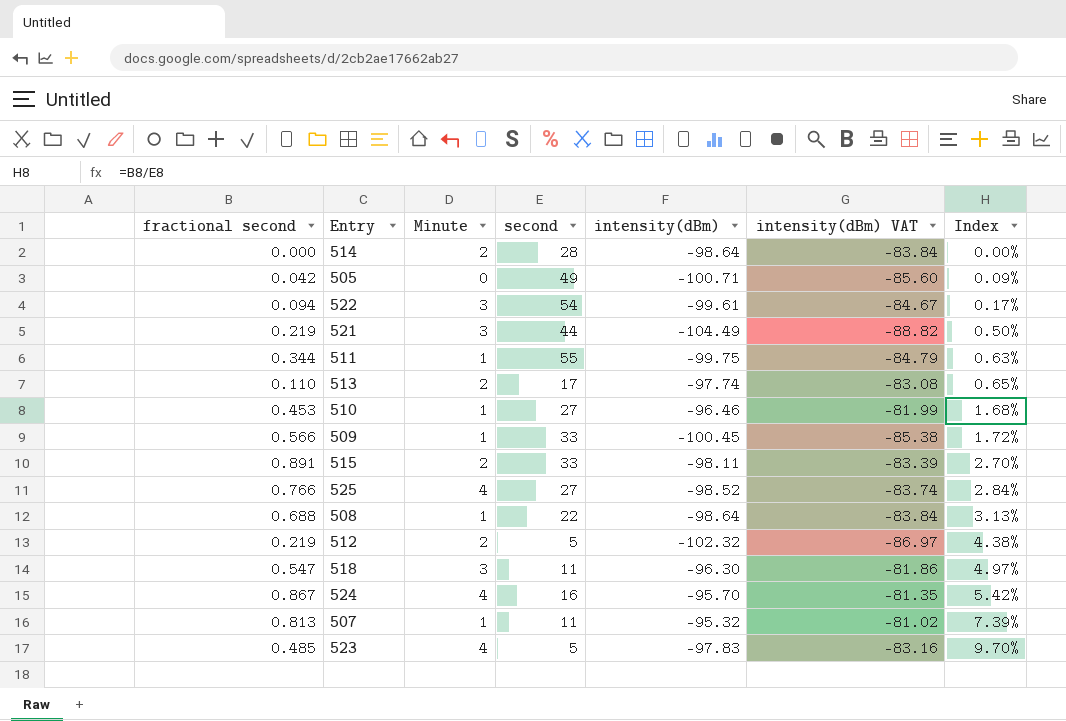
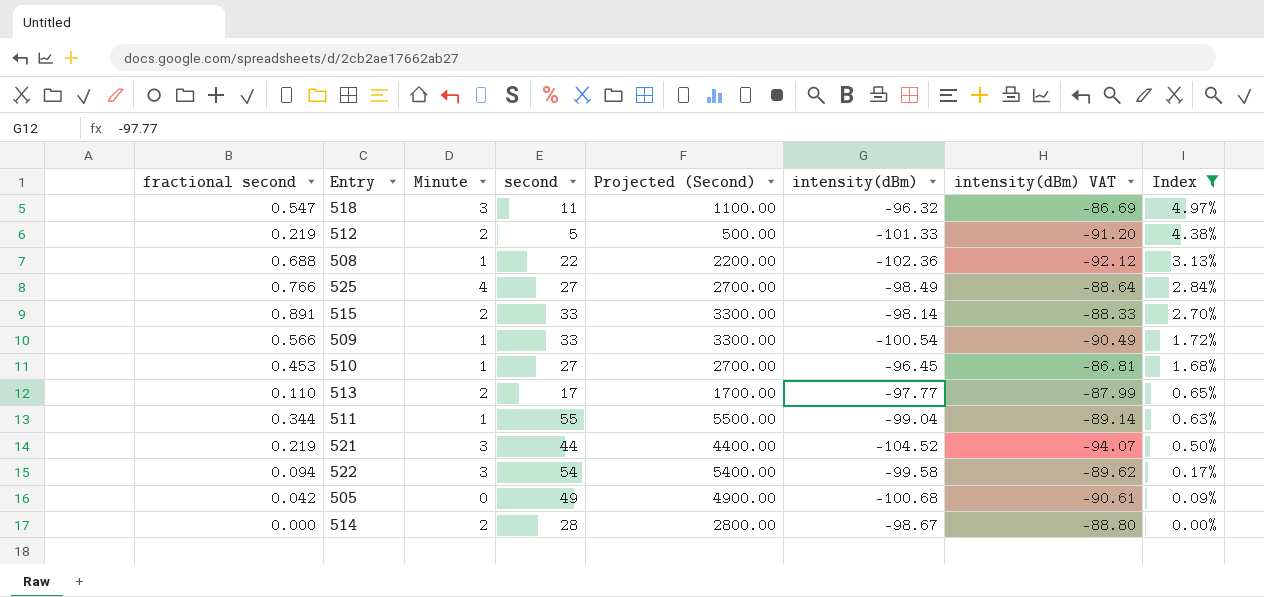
filter: none -> Index <= 4.97%
row order: Index ascending -> Index descending
column Projected (Second) | formula: none -> [second] * 100
column intensity(dBm) VAT | formula: [intensity(dBm)] * 0.85 -> [intensity(dBm)] * 0.9
518 | intensity(dBm): -96.30 -> -96.32
512 | intensity(dBm): -102.32 -> -101.33
508 | intensity(dBm): -98.64 -> -102.36
525 | intensity(dBm): -98.52 -> -98.49
515 | intensity(dBm): -98.11 -> -98.14
509 | intensity(dBm): -100.45 -> -100.54
510 | intensity(dBm): -96.46 -> -96.45
513 | intensity(dBm): -97.74 -> -97.77
511 | intensity(dBm): -99.75 -> -99.04
521 | intensity(dBm): -104.49 -> -104.52
522 | intensity(dBm): -99.61 -> -99.58
505 | intensity(dBm): -100.71 -> -100.68
514 | intensity(dBm): -98.64 -> -98.67

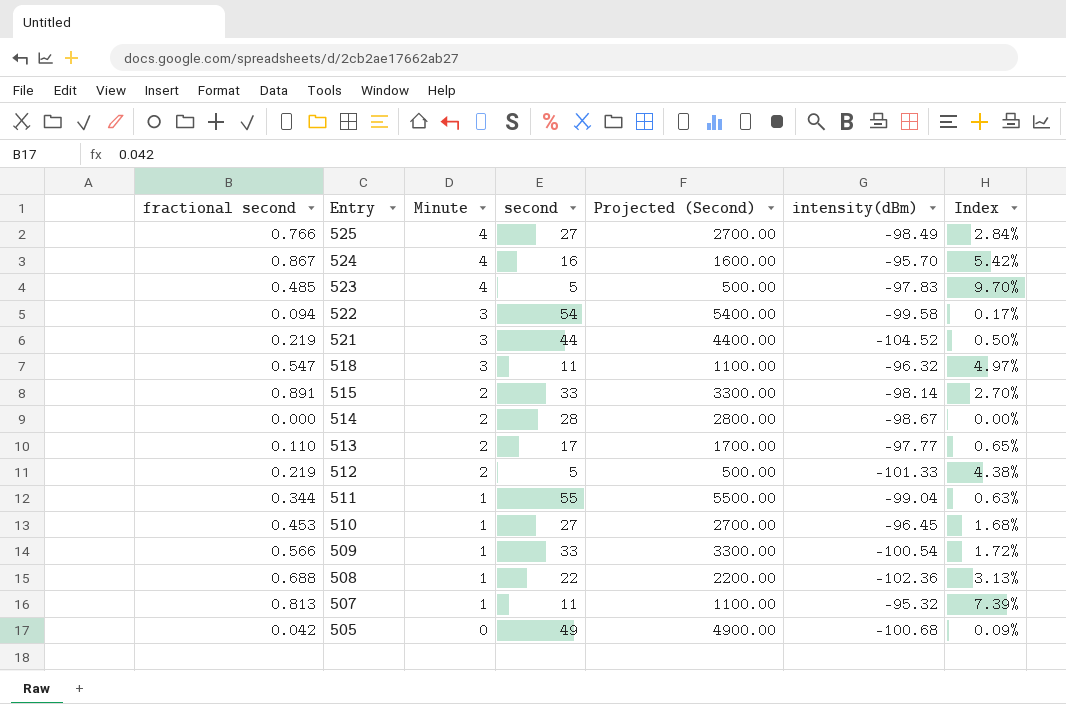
filter: Index <= 4.97% -> none
row order: Index descending -> Entry descending
column intensity(dBm) VAT | formula: [intensity(dBm)] * 0.9 -> none

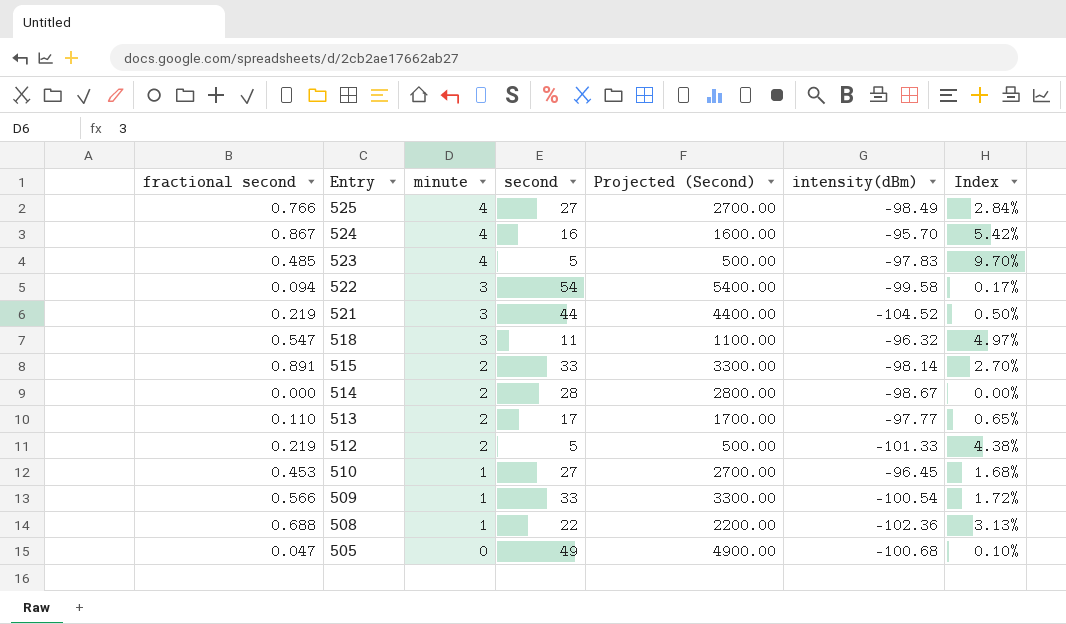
column name: Minute -> minute
row 511: 0.344 | 1 | 55 | 5500.00 | -99.04 | 0.63% -> none
row 507: 0.813 | 1 | 11 | 1100.00 | -95.32 | 7.39% -> none
505 | fractional second: 0.042 -> 0.047
505 | Index: 0.09% -> 0.10%

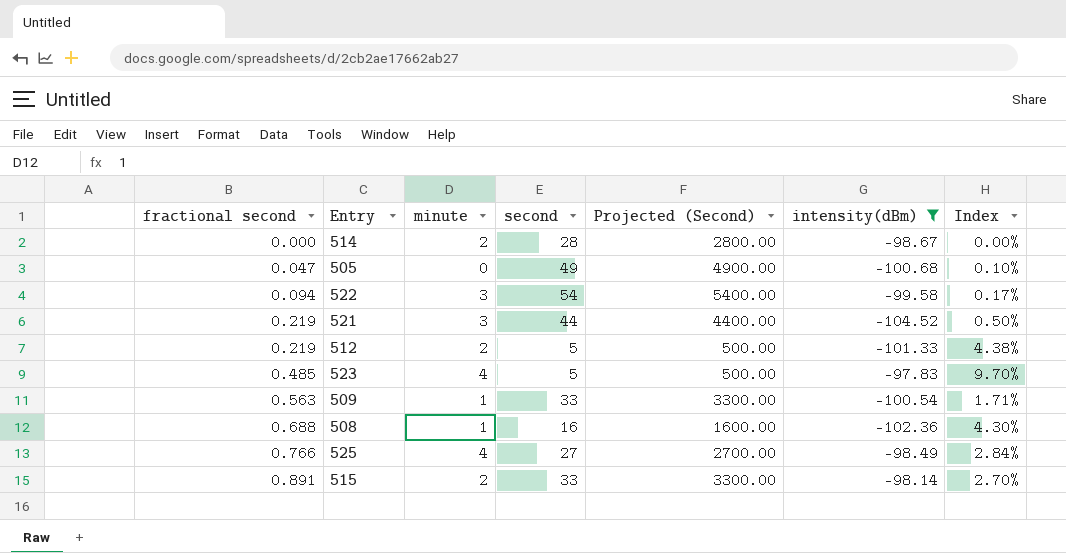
filter: none -> intensity(dBm) <= -97.83
row order: Entry descending -> fractional second ascending
509 | fractional second: 0.566 -> 0.563
509 | Index: 1.72% -> 1.71%
508 | second: 22 -> 16
508 | Projected (Second): 2200.00 -> 1600.00
508 | Index: 3.13% -> 4.30%

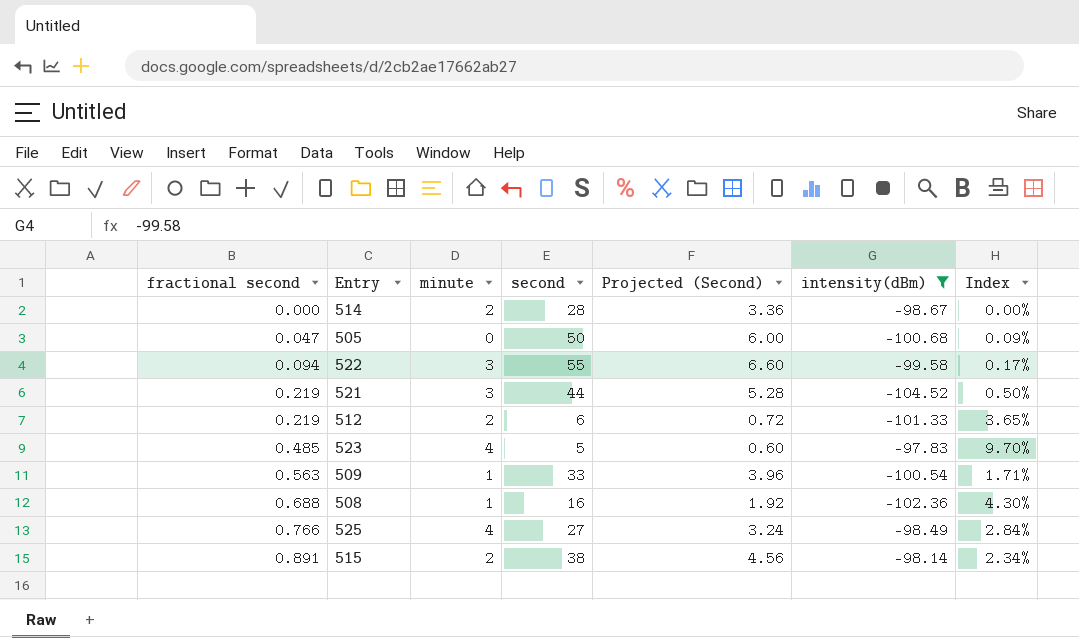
column Projected (Second) | formula: [second] * 100 -> [second] * 0.12
505 | second: 49 -> 50
505 | Index: 0.10% -> 0.09%
522 | second: 54 -> 55
512 | second: 5 -> 6
512 | Index: 4.38% -> 3.65%
515 | second: 33 -> 38
515 | Index: 2.70% -> 2.34%

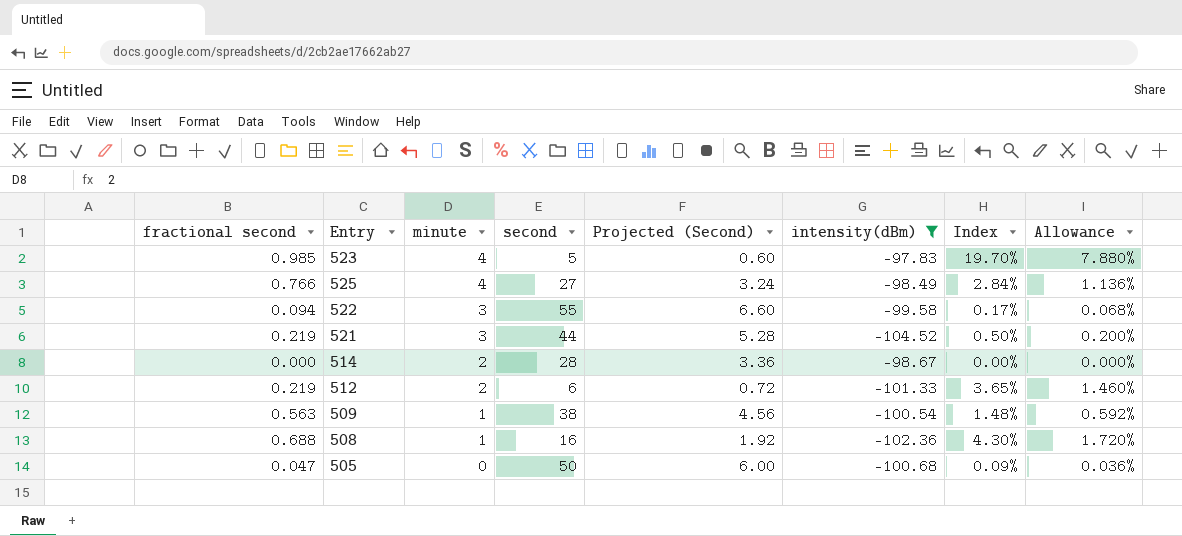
row order: fractional second ascending -> minute descending
column Allowance | formula: none -> [Index] * 0.4
row 515: 0.891 | 2 | 38 | 4.56 | -98.14 | 2.34% -> none
523 | fractional second: 0.485 -> 0.985
523 | Index: 9.70% -> 19.70%
509 | second: 33 -> 38
509 | Projected (Second): 3.96 -> 4.56
509 | Index: 1.71% -> 1.48%

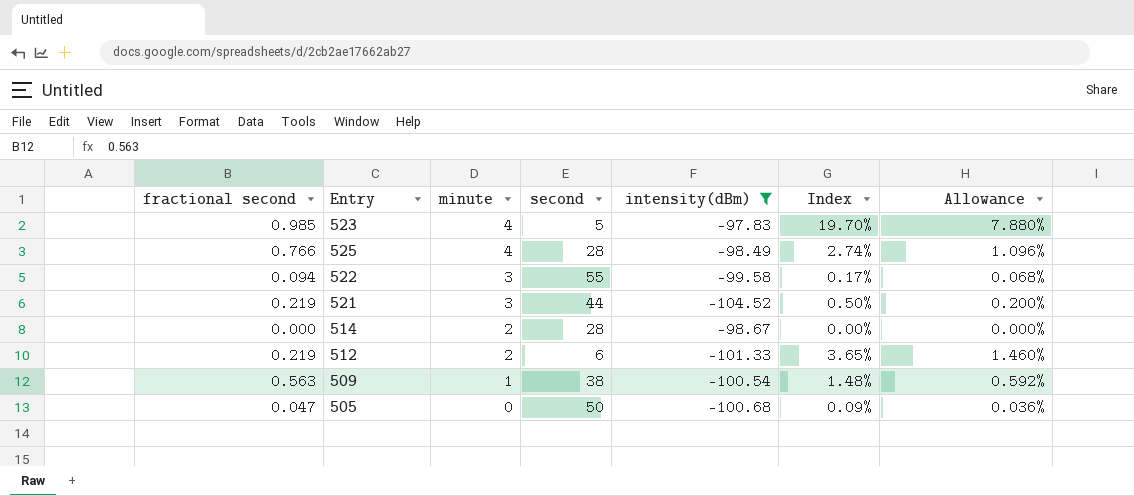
column Projected (Second) | formula: [second] * 0.12 -> none
row 508: 0.688 | 1 | 16 | 1.92 | -102.36 | 4.30% | 1.720% -> none
525 | second: 27 -> 28
525 | Index: 2.84% -> 2.74%
525 | Allowance: 1.136% -> 1.096%

